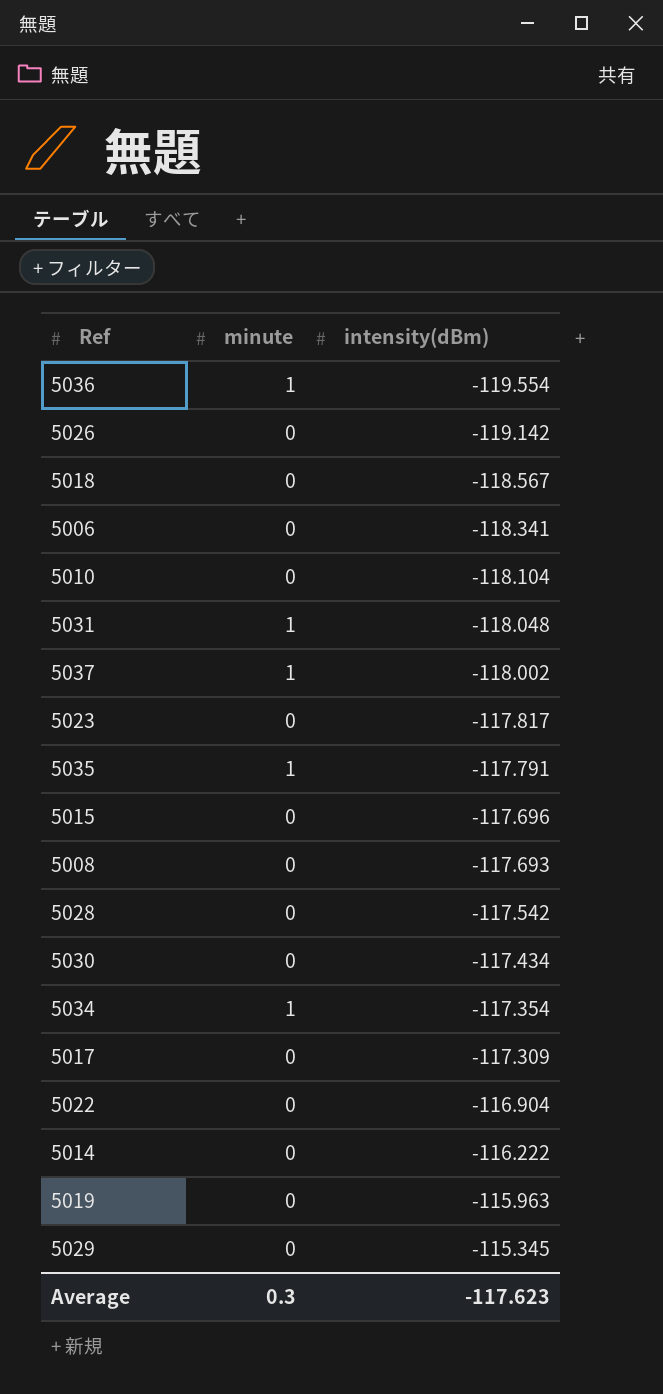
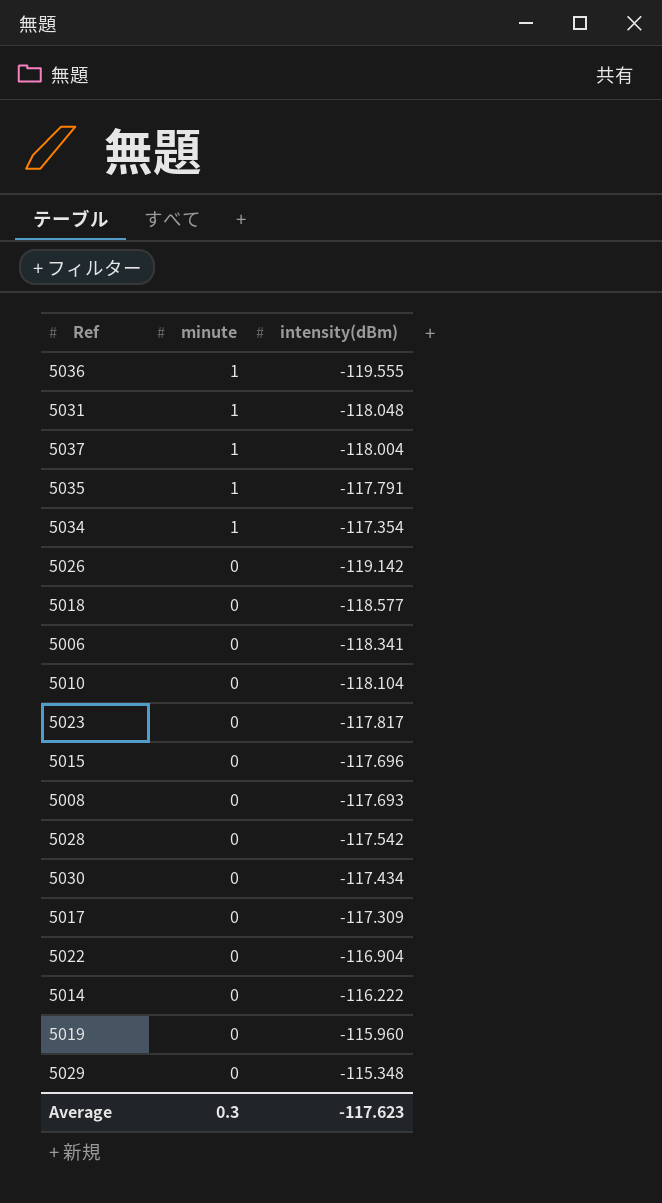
row order: intensity(dBm) ascending -> minute descending
5036 | intensity(dBm): -119.554 -> -119.555
5037 | intensity(dBm): -118.002 -> -118.004
5018 | intensity(dBm): -118.567 -> -118.577
5019 | intensity(dBm): -115.963 -> -115.960
5029 | intensity(dBm): -115.345 -> -115.348

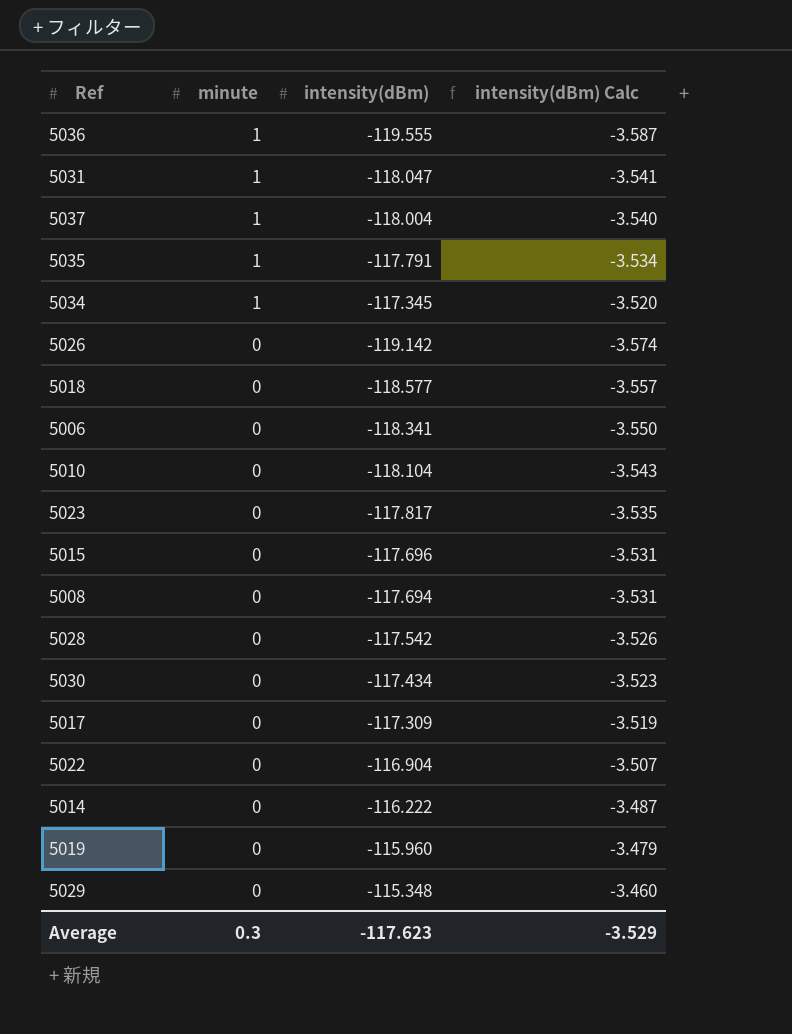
column intensity(dBm) Calc | formula: none -> [intensity(dBm)] * 0.03
5031 | intensity(dBm): -118.048 -> -118.047
5034 | intensity(dBm): -117.354 -> -117.345
5008 | intensity(dBm): -117.693 -> -117.694

